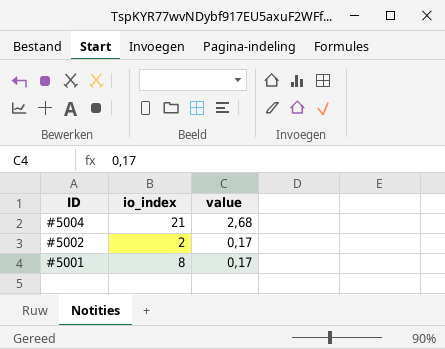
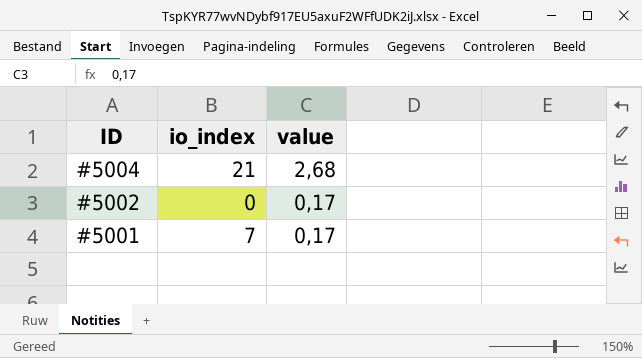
#5002 | io_index: 2 -> 0
#5001 | io_index: 8 -> 7

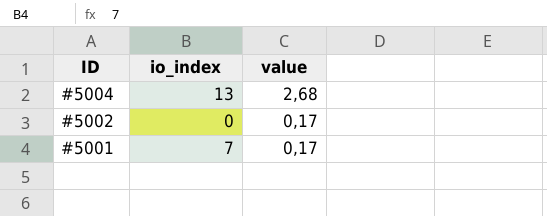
#5004 | io_index: 21 -> 13

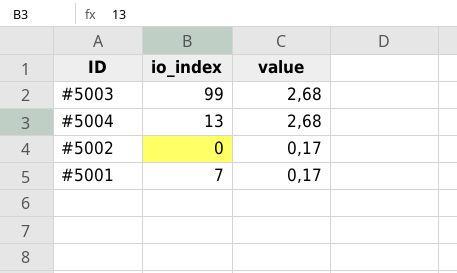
row #5003: none -> 99 | 2,68

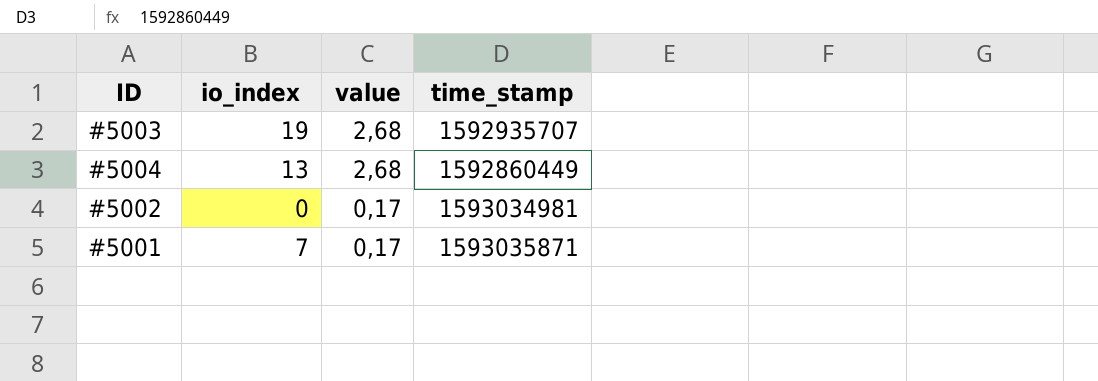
column time_stamp | position: none -> 4
#5003 | io_index: 99 -> 19

